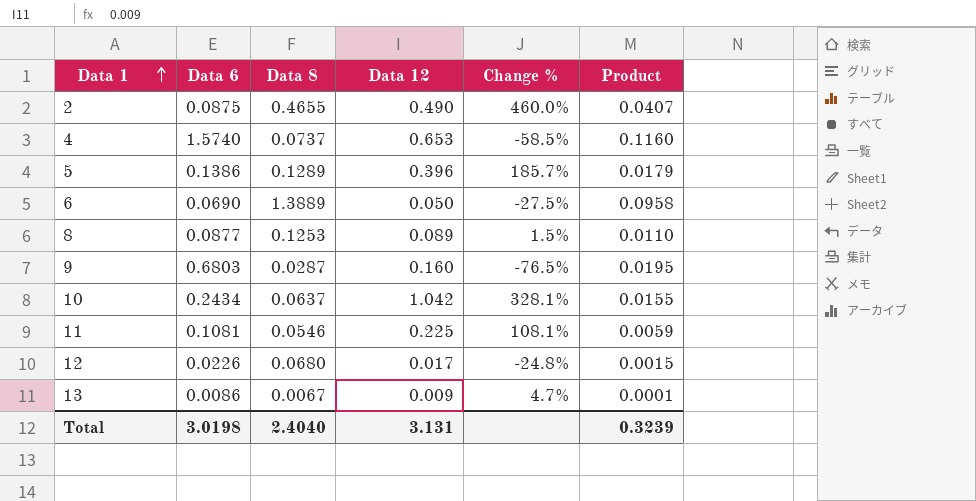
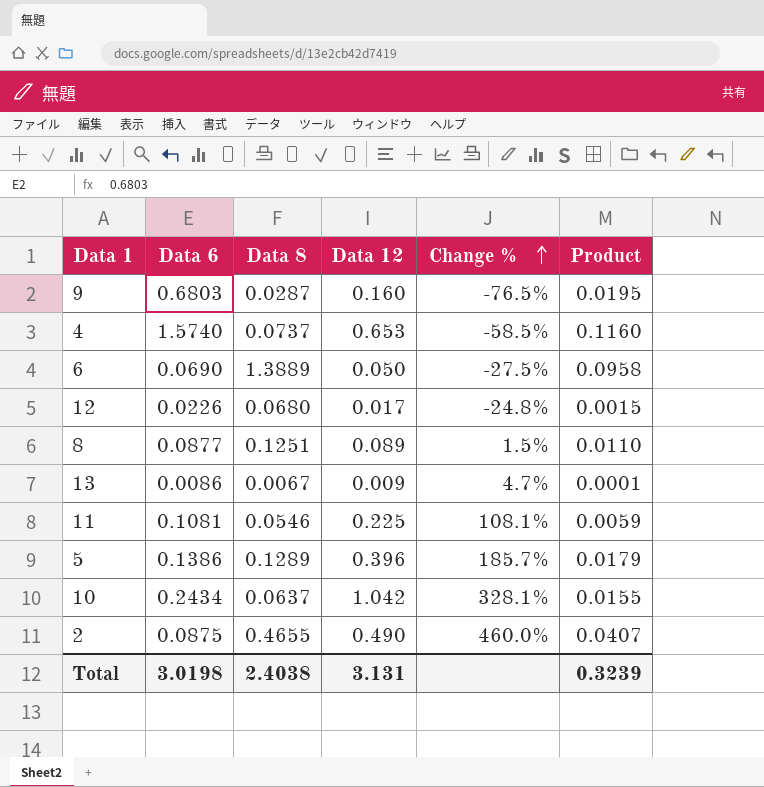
row order: Data 1 ascending -> Change % ascending
8 | Data 8: 0.1253 -> 0.1251
Total | Data 8: 2.4040 -> 2.4038

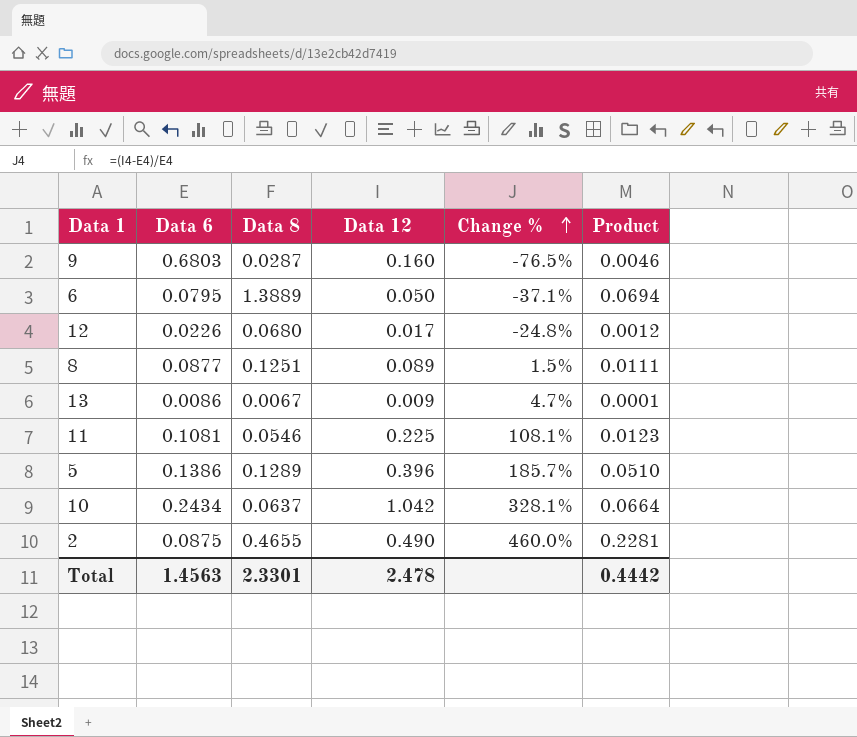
column Product | formula: [Data 6] * [Data 8] -> [Data 8] * [Data 12]
row 4: 1.5740 | 0.0737 | 0.653 | -58.5% | 0.1160 -> none
6 | Data 6: 0.0690 -> 0.0795
6 | Change %: -27.5% -> -37.1%
Total | Data 6: 3.0198 -> 1.4563
Total | Data 8: 2.4038 -> 2.3301
Total | Data 12: 3.131 -> 2.478
Total | Product: 0.3239 -> 0.4442

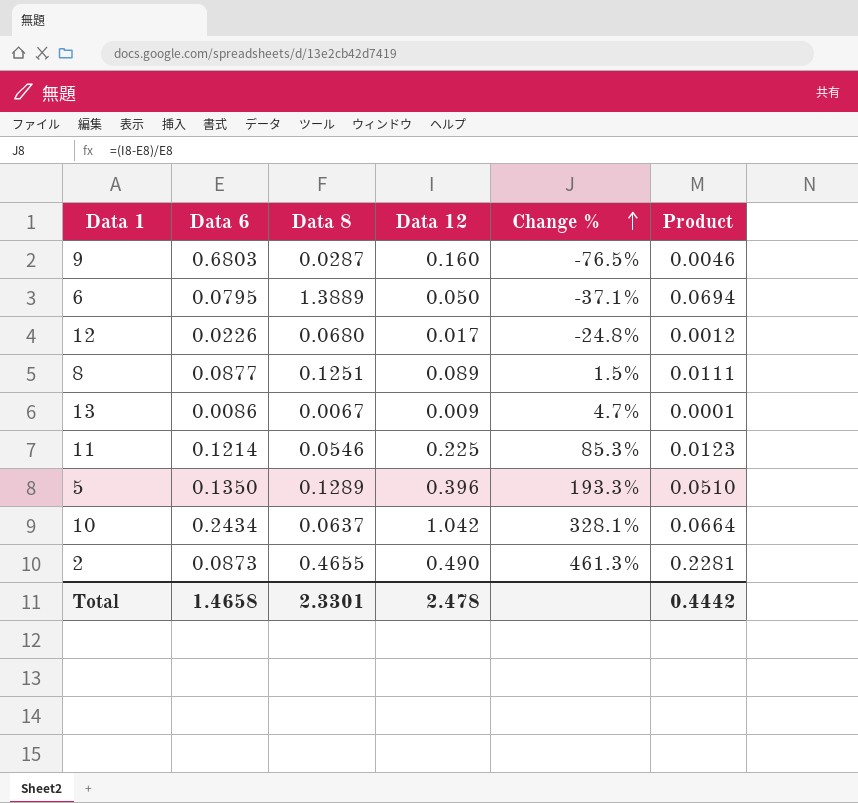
11 | Data 6: 0.1081 -> 0.1214
11 | Change %: 108.1% -> 85.3%
5 | Data 6: 0.1386 -> 0.1350
5 | Change %: 185.7% -> 193.3%
2 | Data 6: 0.0875 -> 0.0873
2 | Change %: 460.0% -> 461.3%
Total | Data 6: 1.4563 -> 1.4658

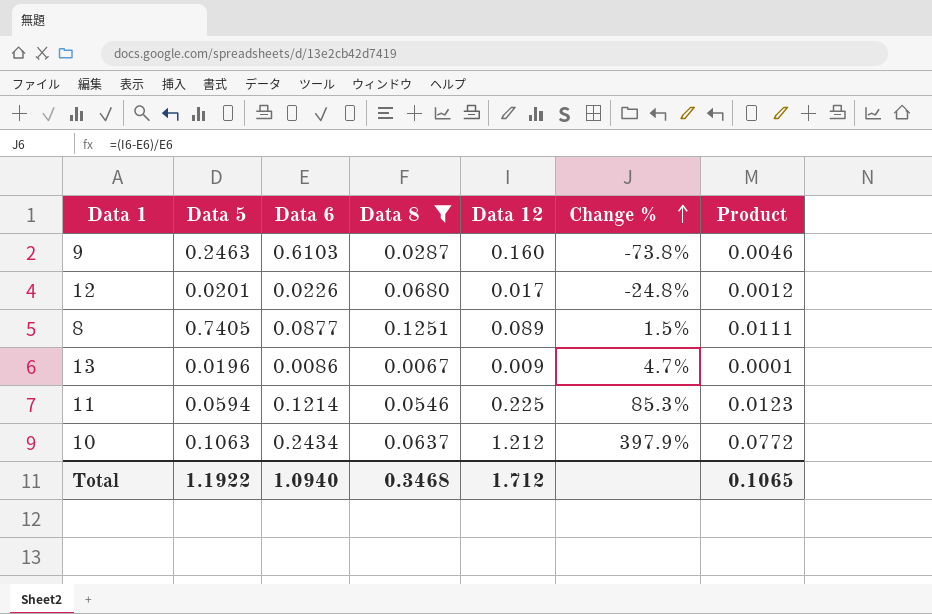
filter: none -> Data 8 <= 0.1251
column Data 5 | position: none -> 2
9 | Data 6: 0.6803 -> 0.6103
9 | Change %: -76.5% -> -73.8%
10 | Data 12: 1.042 -> 1.212
10 | Change %: 328.1% -> 397.9%
10 | Product: 0.0664 -> 0.0772
Total | Data 6: 1.4658 -> 1.0940
Total | Data 8: 2.3301 -> 0.3468
Total | Data 12: 2.478 -> 1.712
Total | Product: 0.4442 -> 0.1065

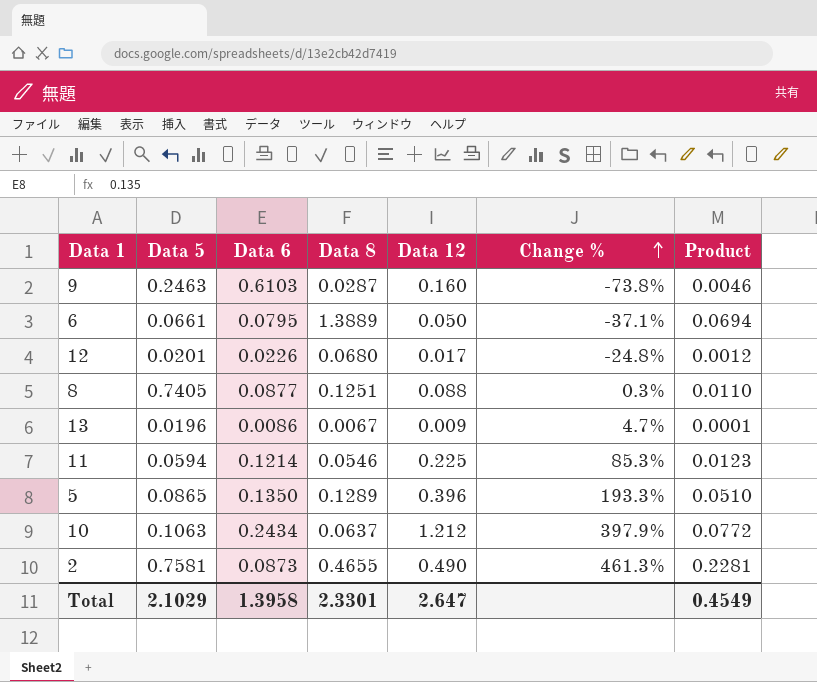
filter: Data 8 <= 0.1251 -> none
8 | Data 12: 0.089 -> 0.088
8 | Change %: 1.5% -> 0.3%
8 | Product: 0.0111 -> 0.0110
Total | Data 5: 1.1922 -> 2.1029
Total | Data 6: 1.0940 -> 1.3958
Total | Data 8: 0.3468 -> 2.3301
Total | Data 12: 1.712 -> 2.647
Total | Product: 0.1065 -> 0.4549

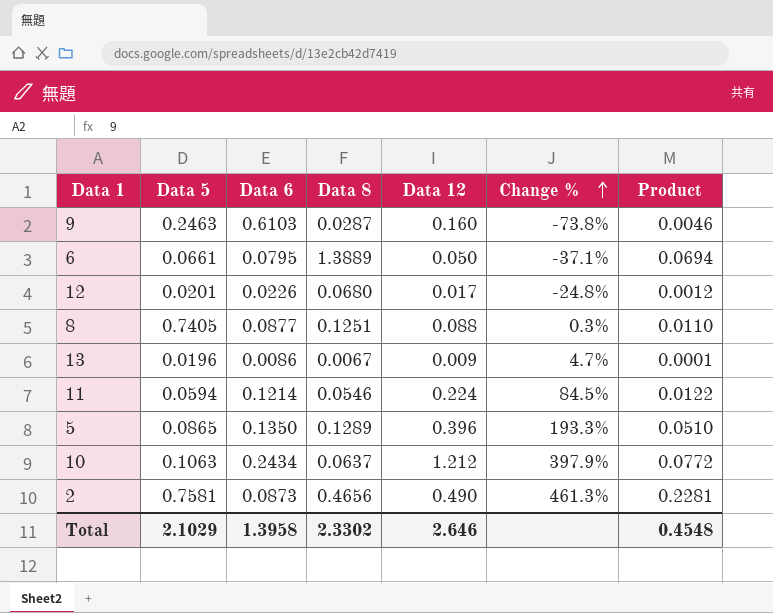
11 | Data 12: 0.225 -> 0.224
11 | Change %: 85.3% -> 84.5%
11 | Product: 0.0123 -> 0.0122
2 | Data 8: 0.4655 -> 0.4656
Total | Data 8: 2.3301 -> 2.3302
Total | Data 12: 2.647 -> 2.646
Total | Product: 0.4549 -> 0.4548

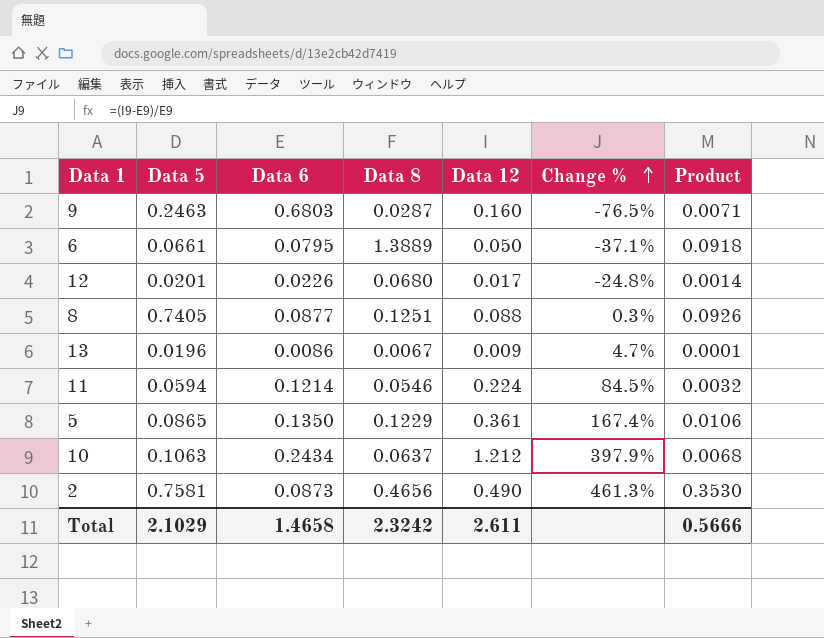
column Product | formula: [Data 8] * [Data 12] -> [Data 5] * [Data 8]
9 | Data 6: 0.6103 -> 0.6803
9 | Change %: -73.8% -> -76.5%
5 | Data 8: 0.1289 -> 0.1229
5 | Data 12: 0.396 -> 0.361
5 | Change %: 193.3% -> 167.4%
Total | Data 6: 1.3958 -> 1.4658
Total | Data 8: 2.3302 -> 2.3242
Total | Data 12: 2.646 -> 2.611
Total | Product: 0.4548 -> 0.5666

